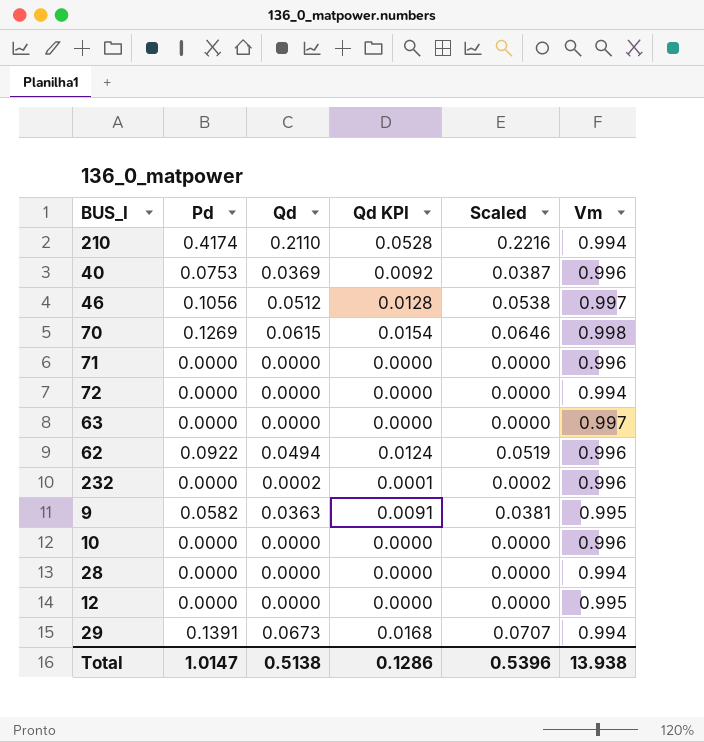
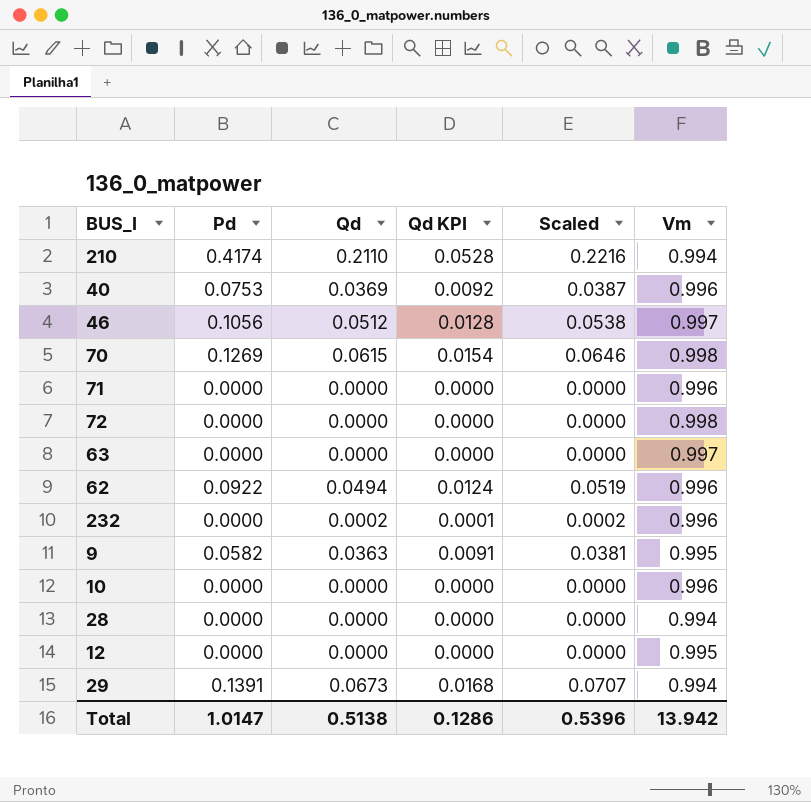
72 | Vm: 0.994 -> 0.998
Total | Vm: 13.938 -> 13.942

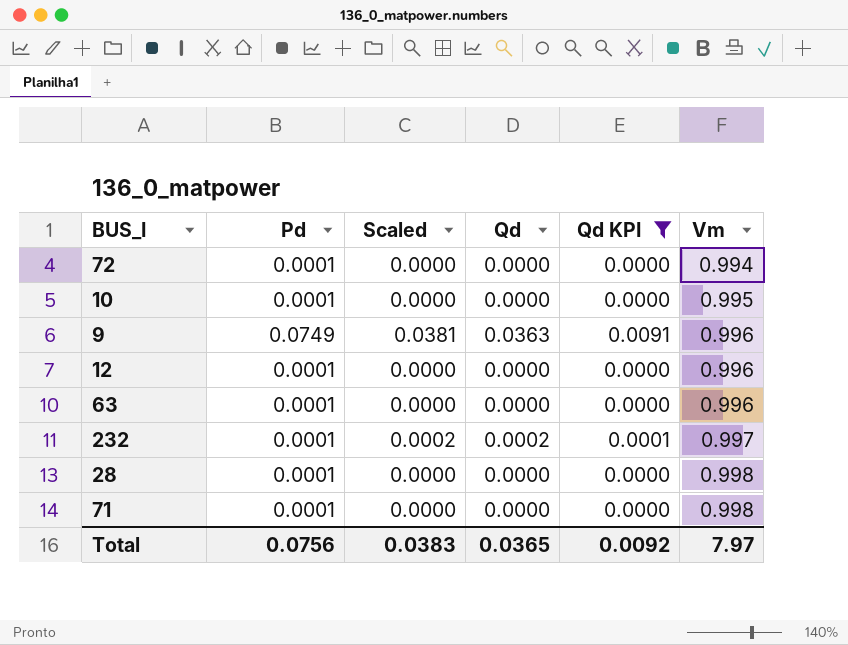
filter: none -> Qd KPI <= 0.0091
row order: none -> Vm ascending
column Scaled | position: 5 -> 3
72 | Pd: 0.0000 -> 0.0001
72 | Vm: 0.998 -> 0.994
10 | Pd: 0.0000 -> 0.0001
10 | Vm: 0.996 -> 0.995
9 | Pd: 0.0582 -> 0.0749
9 | Vm: 0.995 -> 0.996
12 | Pd: 0.0000 -> 0.0001
12 | Vm: 0.995 -> 0.996
63 | Pd: 0.0000 -> 0.0001
63 | Vm: 0.997 -> 0.996
232 | Pd: 0.0000 -> 0.0001
232 | Vm: 0.996 -> 0.997
28 | Pd: 0.0000 -> 0.0001
28 | Vm: 0.994 -> 0.998
71 | Pd: 0.0000 -> 0.0001
71 | Vm: 0.996 -> 0.998
Total | Pd: 1.0147 -> 0.0756
Total | Scaled: 0.5396 -> 0.0383
Total | Qd: 0.5138 -> 0.0365
Total | Qd KPI: 0.1286 -> 0.0092
Total | Vm: 13.942 -> 7.97

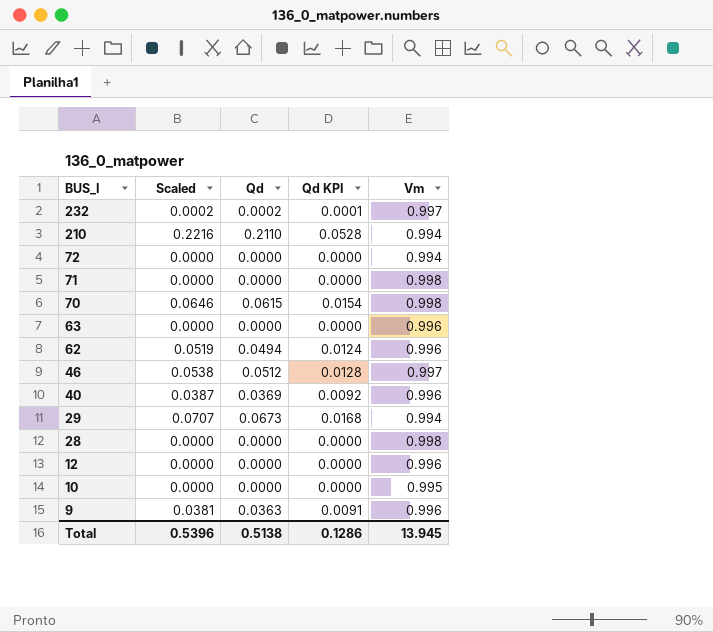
filter: Qd KPI <= 0.0091 -> none
row order: Vm ascending -> BUS_I descending
column Pd | position: 2 -> none
Total | Scaled: 0.0383 -> 0.5396
Total | Qd: 0.0365 -> 0.5138
Total | Qd KPI: 0.0092 -> 0.1286
Total | Vm: 7.97 -> 13.945

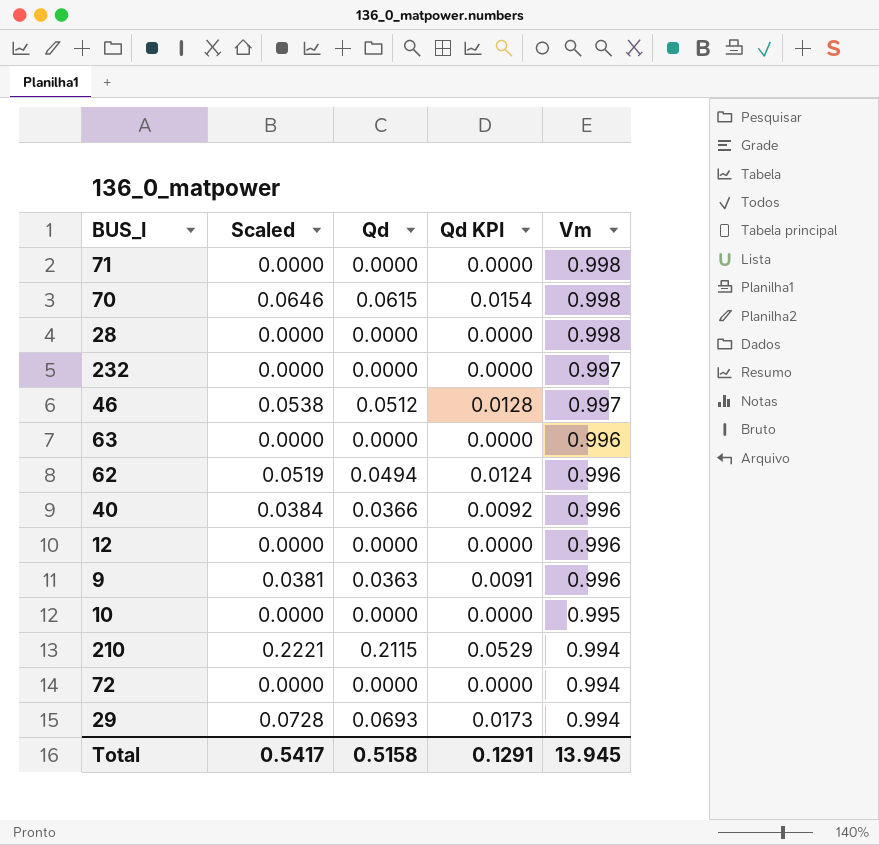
row order: BUS_I descending -> Vm descending
232 | Scaled: 0.0002 -> 0.0000
232 | Qd: 0.0002 -> 0.0000
232 | Qd KPI: 0.0001 -> 0.0000
40 | Scaled: 0.0387 -> 0.0384
40 | Qd: 0.0369 -> 0.0366
210 | Scaled: 0.2216 -> 0.2221
210 | Qd: 0.2110 -> 0.2115
210 | Qd KPI: 0.0528 -> 0.0529
29 | Scaled: 0.0707 -> 0.0728
29 | Qd: 0.0673 -> 0.0693
29 | Qd KPI: 0.0168 -> 0.0173
Total | Scaled: 0.5396 -> 0.5417
Total | Qd: 0.5138 -> 0.5158
Total | Qd KPI: 0.1286 -> 0.1291

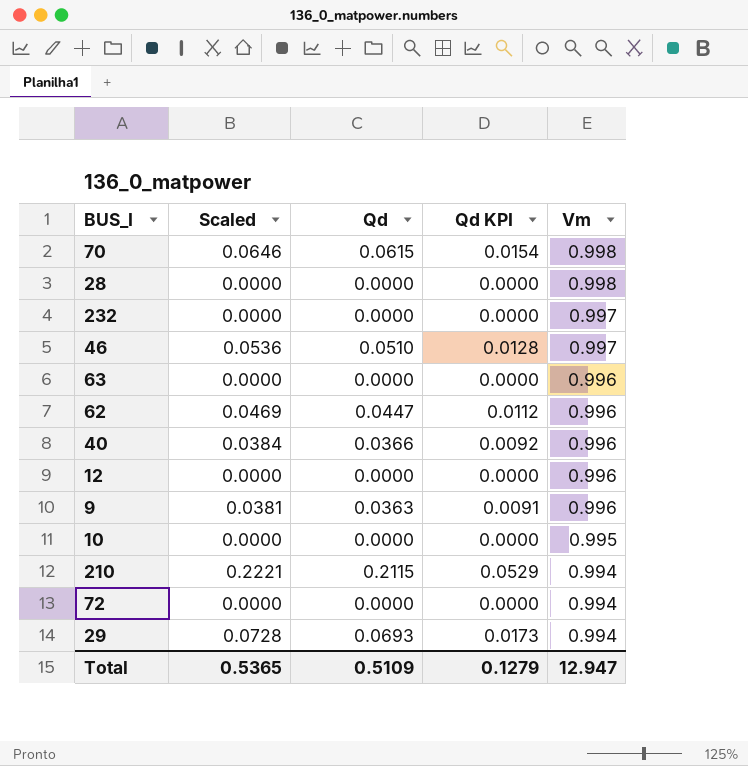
row 71: 0.0000 | 0.0000 | 0.0000 | 0.998 -> none
46 | Scaled: 0.0538 -> 0.0536
46 | Qd: 0.0512 -> 0.0510
62 | Scaled: 0.0519 -> 0.0469
62 | Qd: 0.0494 -> 0.0447
62 | Qd KPI: 0.0124 -> 0.0112
Total | Scaled: 0.5417 -> 0.5365
Total | Qd: 0.5158 -> 0.5109
Total | Qd KPI: 0.1291 -> 0.1279
Total | Vm: 13.945 -> 12.947

